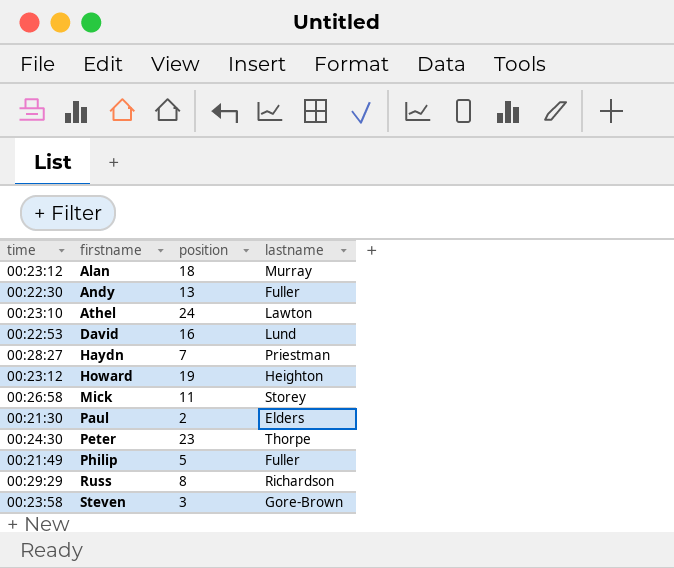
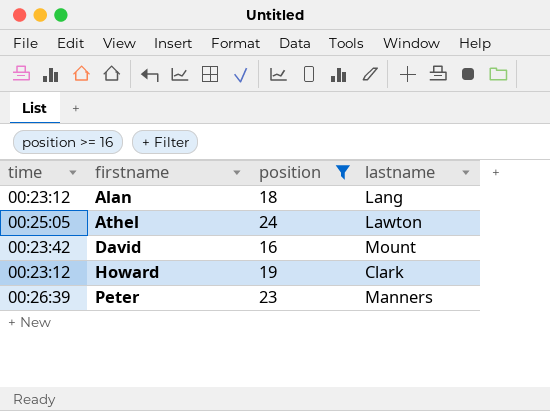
filter: none -> position >= 16
Alan | lastname: Murray -> Lang
Athel | time: 00:23:10 -> 00:25:05
David | time: 00:22:53 -> 00:23:42
David | lastname: Lund -> Mount
Howard | lastname: Heighton -> Clark
Peter | time: 00:24:30 -> 00:26:39
Peter | lastname: Thorpe -> Manners

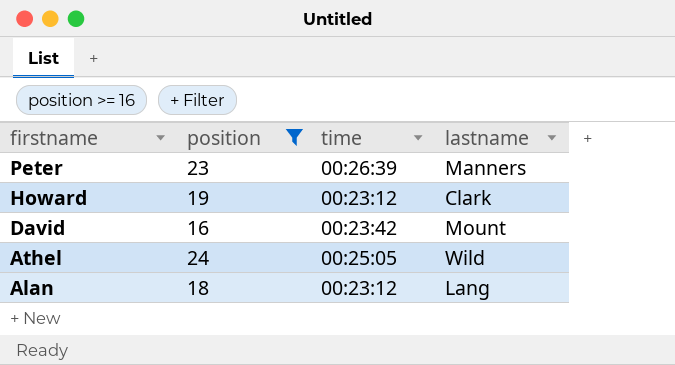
row order: firstname ascending -> firstname descending
column time | position: 1 -> 3
Athel | lastname: Lawton -> Wild

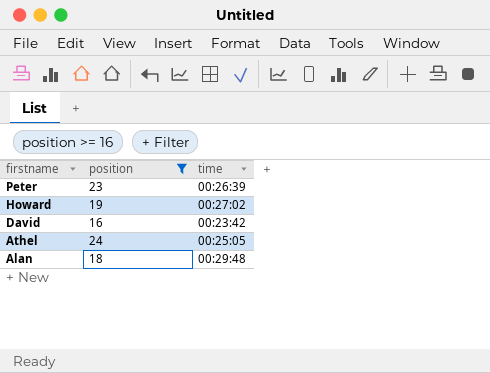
column lastname | position: 4 -> none
Howard | time: 00:23:12 -> 00:27:02
Alan | time: 00:23:12 -> 00:29:48

